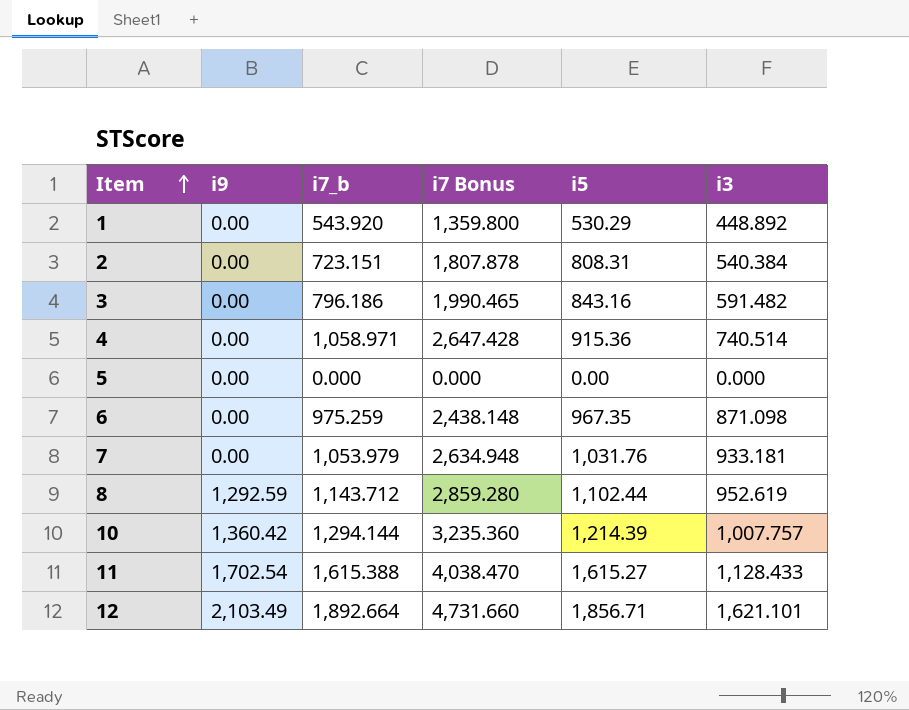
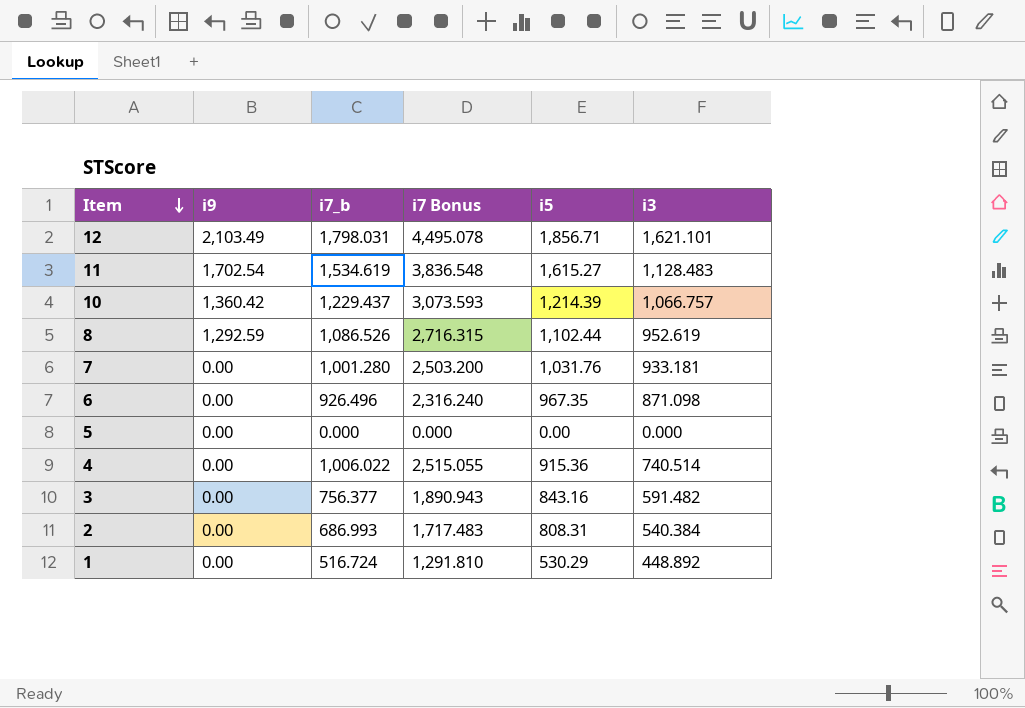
row order: Item ascending -> Item descending
12 | i7_b: 1,892.664 -> 1,798.031
12 | i7 Bonus: 4,731.660 -> 4,495.078
11 | i7_b: 1,615.388 -> 1,534.619
11 | i7 Bonus: 4,038.470 -> 3,836.548
11 | i3: 1,128.433 -> 1,128.483
10 | i7_b: 1,294.144 -> 1,229.437
10 | i7 Bonus: 3,235.360 -> 3,073.593
10 | i3: 1,007.757 -> 1,066.757
8 | i7_b: 1,143.712 -> 1,086.526
8 | i7 Bonus: 2,859.280 -> 2,716.315
7 | i7_b: 1,053.979 -> 1,001.280
7 | i7 Bonus: 2,634.948 -> 2,503.200
6 | i7_b: 975.259 -> 926.496
6 | i7 Bonus: 2,438.148 -> 2,316.240
4 | i7_b: 1,058.971 -> 1,006.022
4 | i7 Bonus: 2,647.428 -> 2,515.055
3 | i7_b: 796.186 -> 756.377
3 | i7 Bonus: 1,990.465 -> 1,890.943
2 | i7_b: 723.151 -> 686.993
2 | i7 Bonus: 1,807.878 -> 1,717.483
1 | i7_b: 543.920 -> 516.724
1 | i7 Bonus: 1,359.800 -> 1,291.810

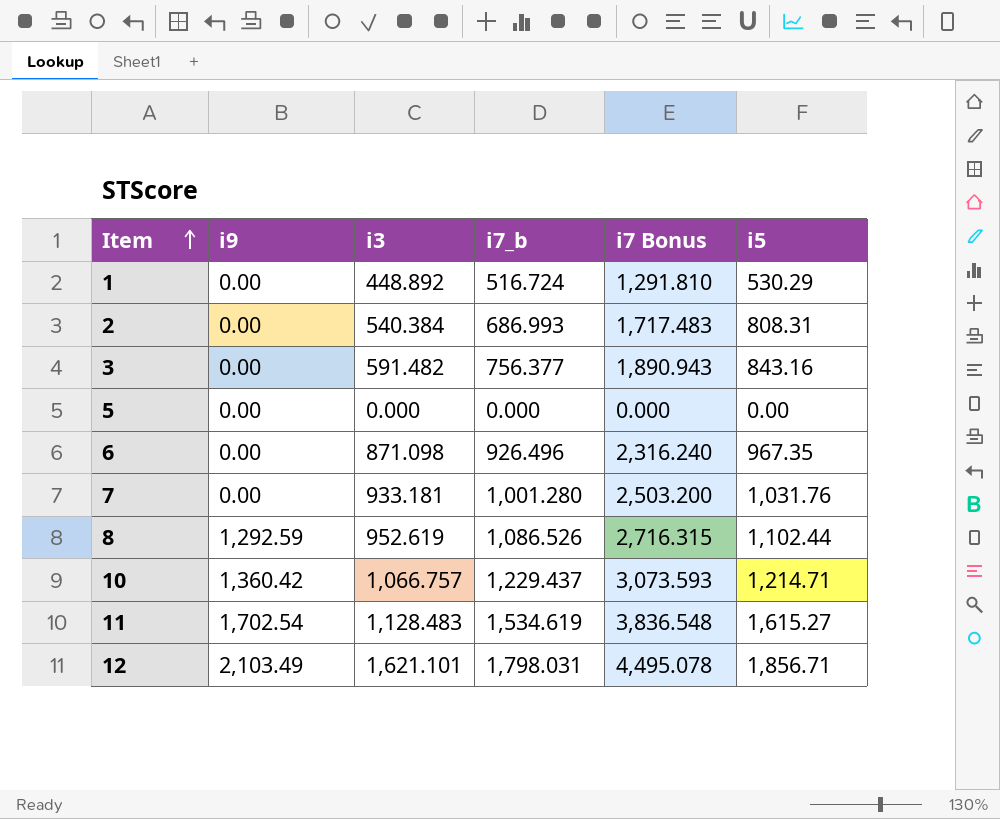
row order: Item descending -> Item ascending
column i3 | position: 6 -> 3
row 4: 0.00 | 1,006.022 | 2,515.055 | 915.36 | 740.514 -> none
10 | i5: 1,214.39 -> 1,214.71

